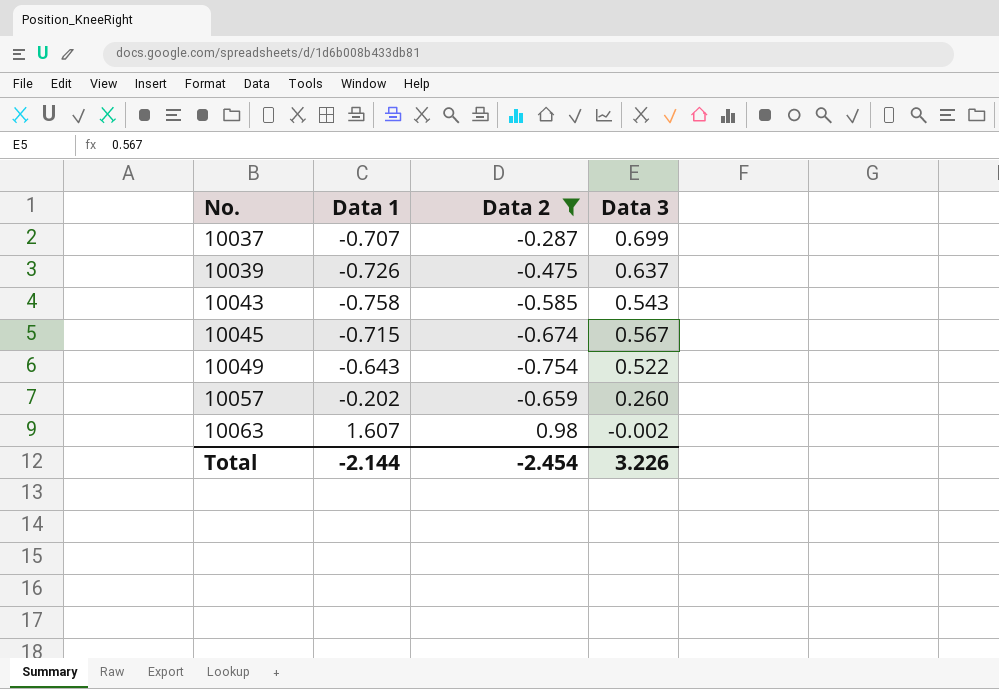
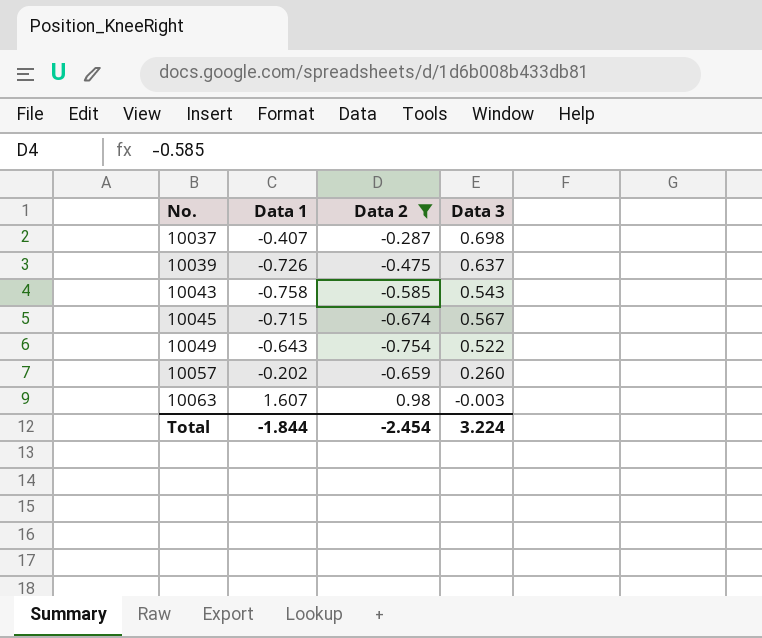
10037 | Data 1: -0.707 -> -0.407
10037 | Data 3: 0.699 -> 0.698
10063 | Data 3: -0.002 -> -0.003
Total | Data 1: -2.144 -> -1.844
Total | Data 3: 3.226 -> 3.224

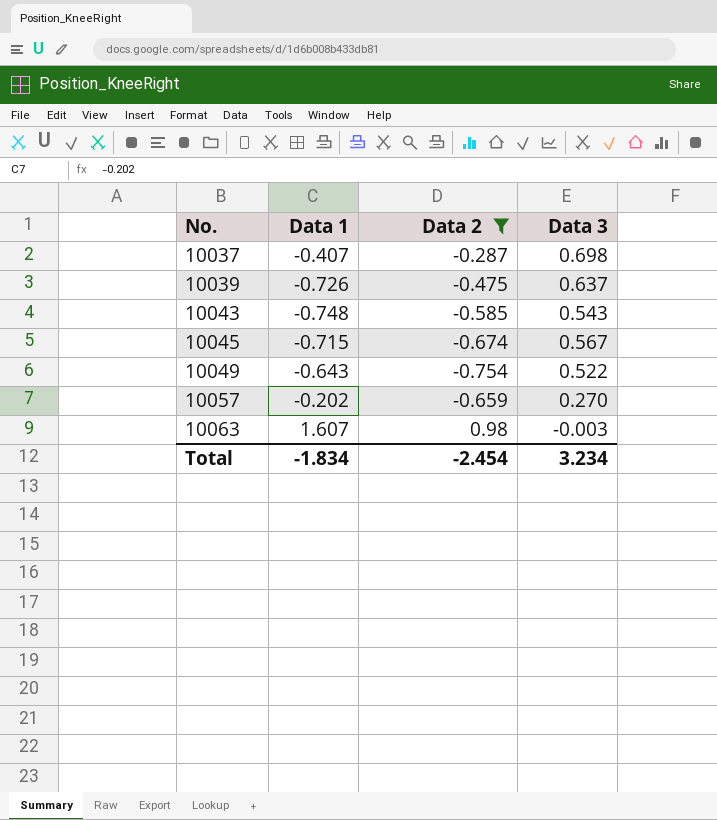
10043 | Data 1: -0.758 -> -0.748
10057 | Data 3: 0.260 -> 0.270
Total | Data 1: -1.844 -> -1.834
Total | Data 3: 3.224 -> 3.234

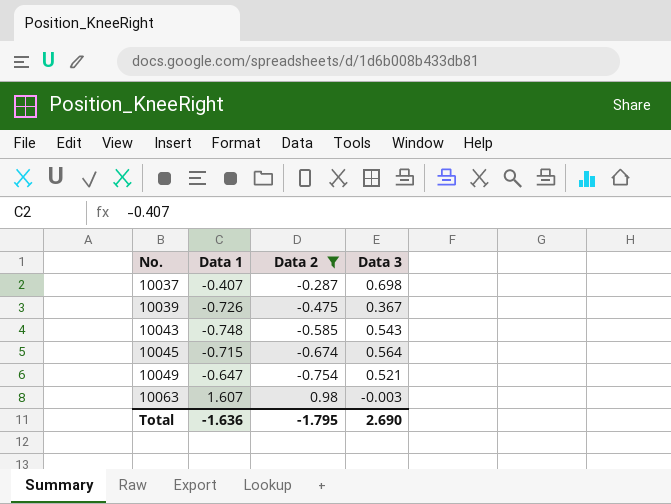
row 10057: -0.202 | -0.659 | 0.270 -> none
10039 | Data 3: 0.637 -> 0.367
10045 | Data 3: 0.567 -> 0.564
10049 | Data 1: -0.643 -> -0.647
10049 | Data 3: 0.522 -> 0.521
Total | Data 1: -1.834 -> -1.636
Total | Data 2: -2.454 -> -1.795
Total | Data 3: 3.234 -> 2.690

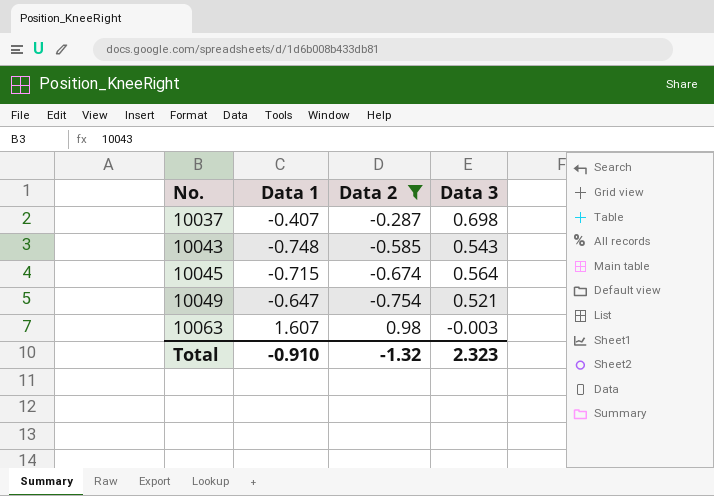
row 10039: -0.726 | -0.475 | 0.367 -> none
Total | Data 1: -1.636 -> -0.910
Total | Data 2: -1.795 -> -1.32
Total | Data 3: 2.690 -> 2.323

